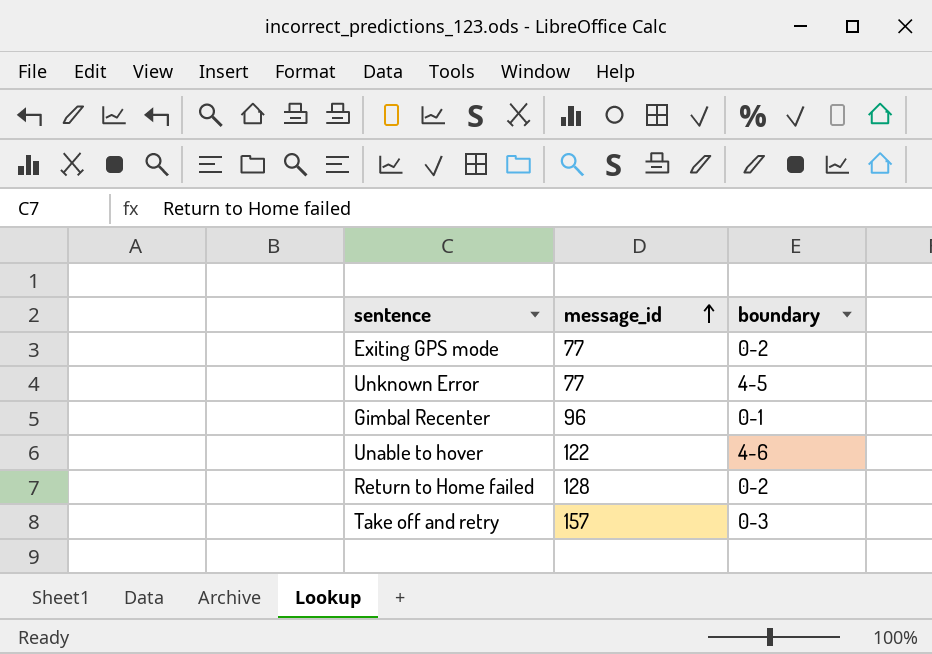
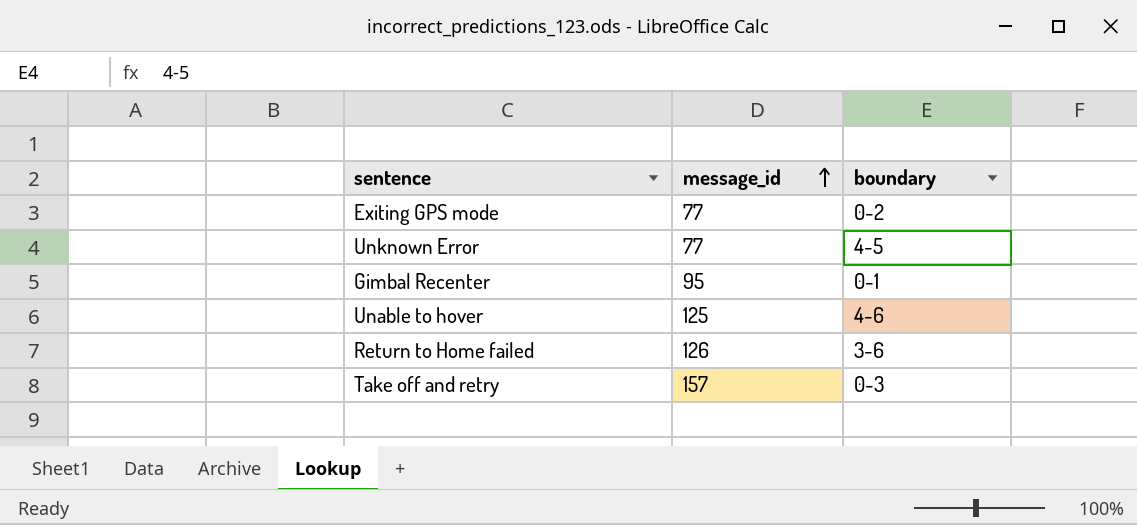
Gimbal Recenter | message_id: 96 -> 95
Unable to hover | message_id: 122 -> 125
Return to Home failed | message_id: 128 -> 126
Return to Home failed | boundary: 0-2 -> 3-6

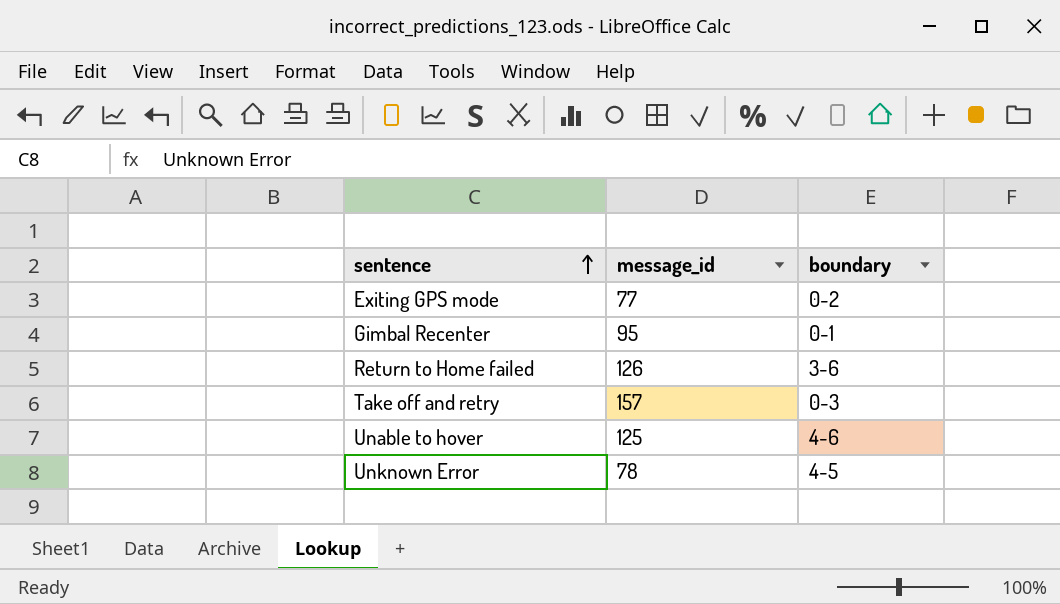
row order: message_id ascending -> sentence ascending
Unknown Error | message_id: 77 -> 78

